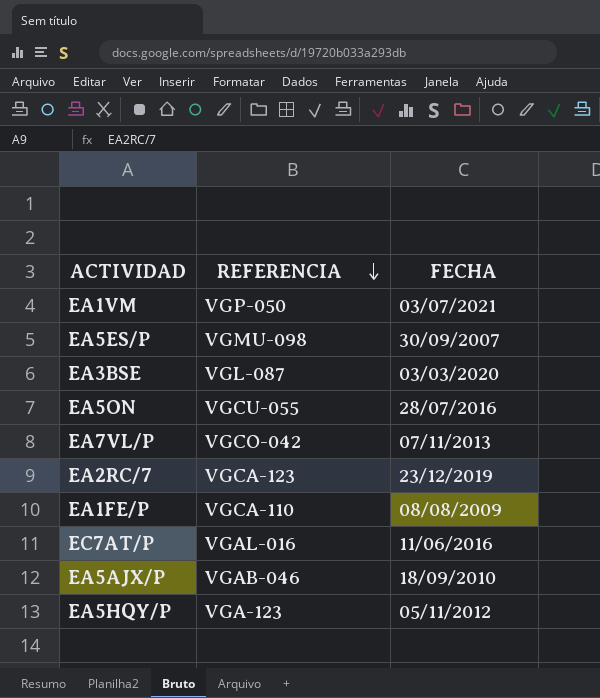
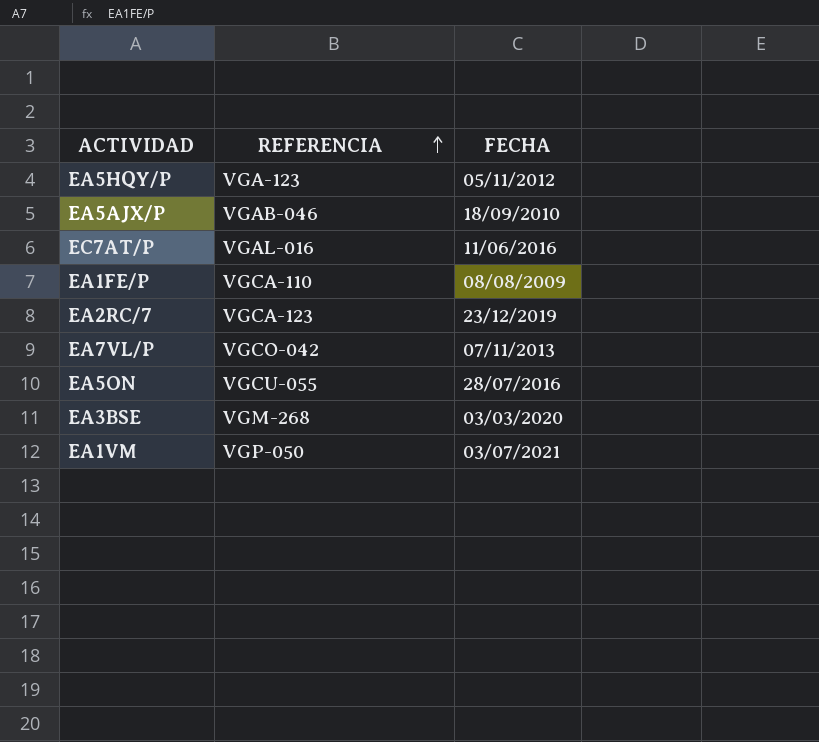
row order: REFERENCIA descending -> REFERENCIA ascending
row EA5ES/P: VGMU-098 | 30/09/2007 -> none
EA3BSE | REFERENCIA: VGL-087 -> VGM-268

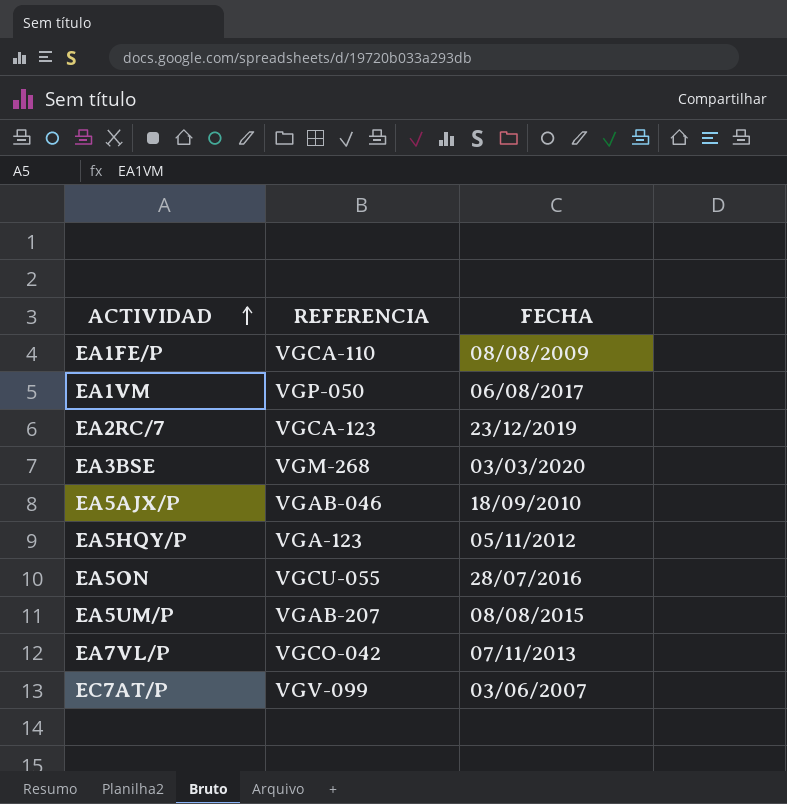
row order: REFERENCIA ascending -> ACTIVIDAD ascending
EA1VM | FECHA: 03/07/2021 -> 06/08/2017
row EA5UM/P: none -> VGAB-207 | 08/08/2015
EC7AT/P | REFERENCIA: VGAL-016 -> VGV-099
EC7AT/P | FECHA: 11/06/2016 -> 03/06/2007

